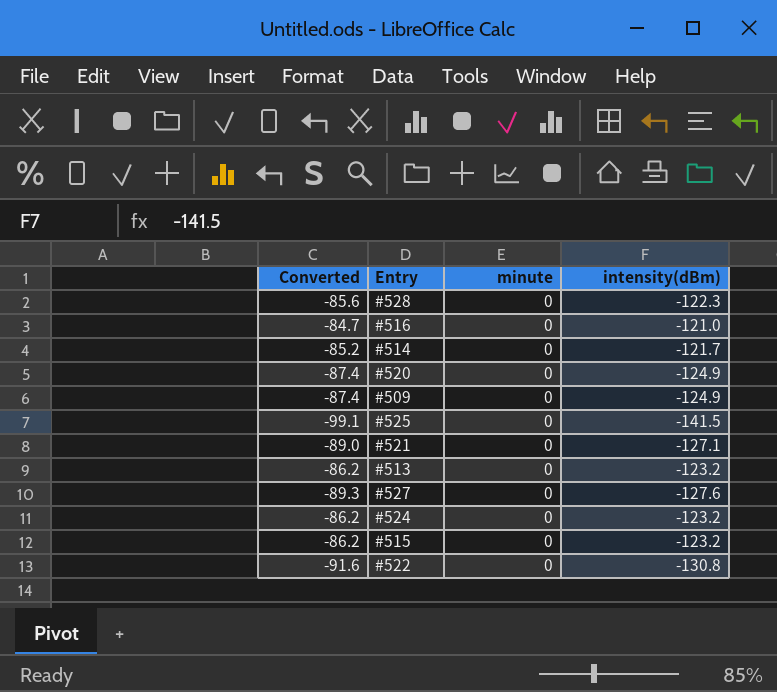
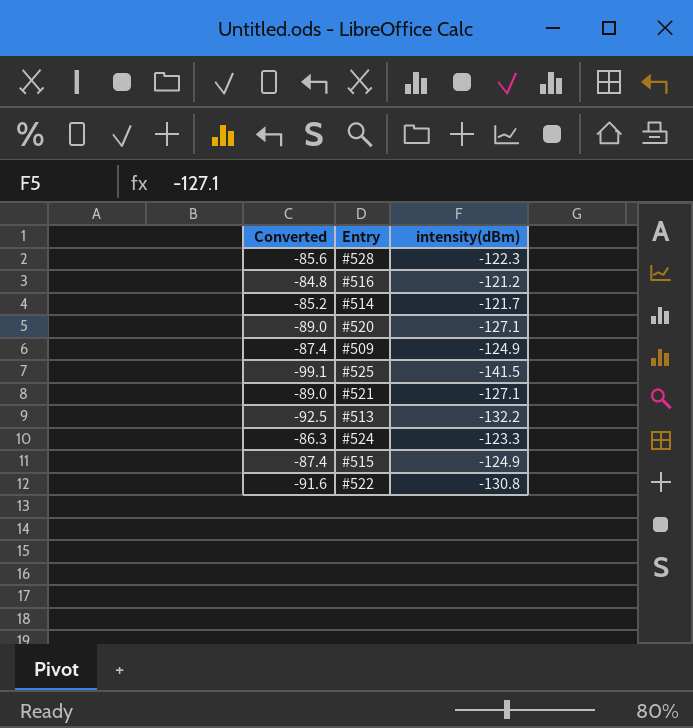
column minute | position: 3 -> none
row #527: -89.3 | 0 | -127.6 -> none
#516 | Converted: -84.7 -> -84.8
#516 | intensity(dBm): -121.0 -> -121.2
#520 | Converted: -87.4 -> -89.0
#520 | intensity(dBm): -124.9 -> -127.1
#513 | Converted: -86.2 -> -92.5
#513 | intensity(dBm): -123.2 -> -132.2
#524 | Converted: -86.2 -> -86.3
#524 | intensity(dBm): -123.2 -> -123.3
#515 | Converted: -86.2 -> -87.4
#515 | intensity(dBm): -123.2 -> -124.9

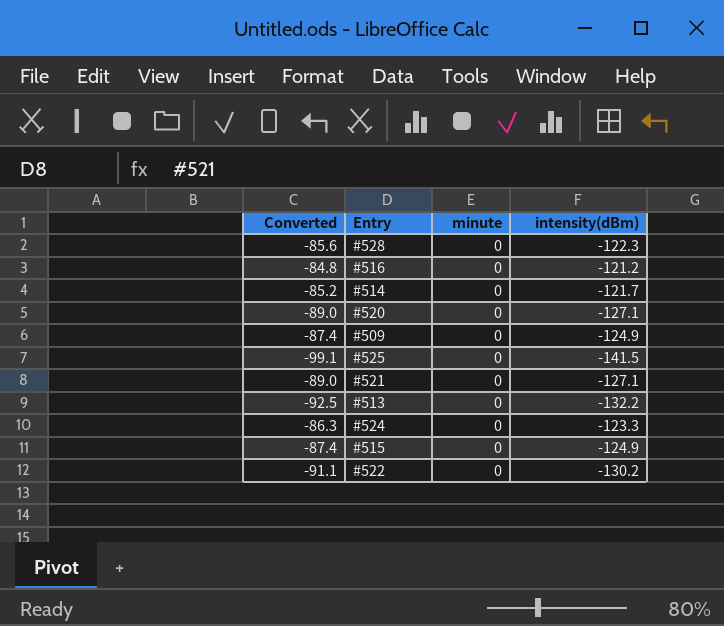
column minute | position: none -> 3
#522 | Converted: -91.6 -> -91.1
#522 | intensity(dBm): -130.8 -> -130.2

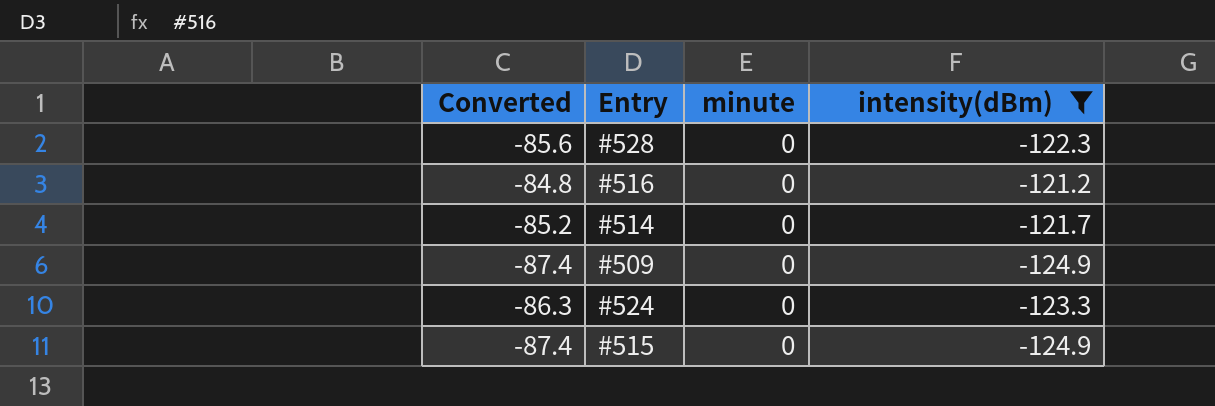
filter: none -> intensity(dBm) >= -124.9

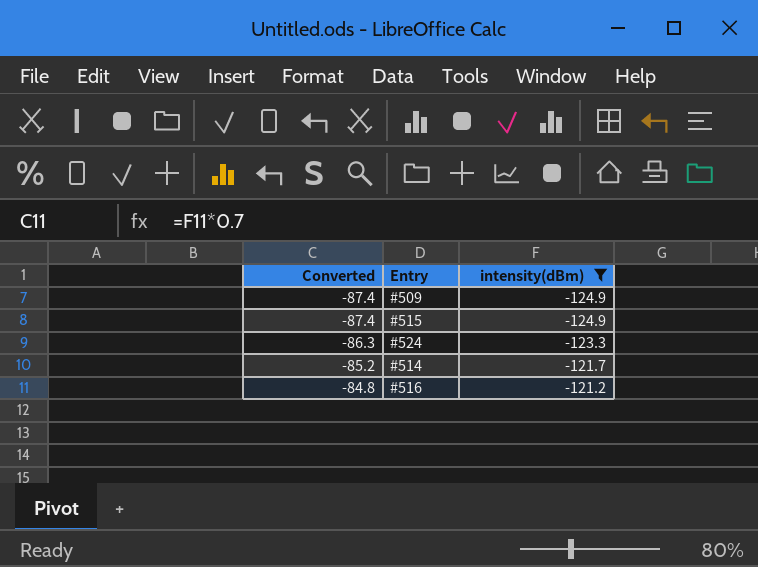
row order: none -> Converted ascending
column minute | position: 3 -> none
row #528: -85.6 | 0 | -122.3 -> none

